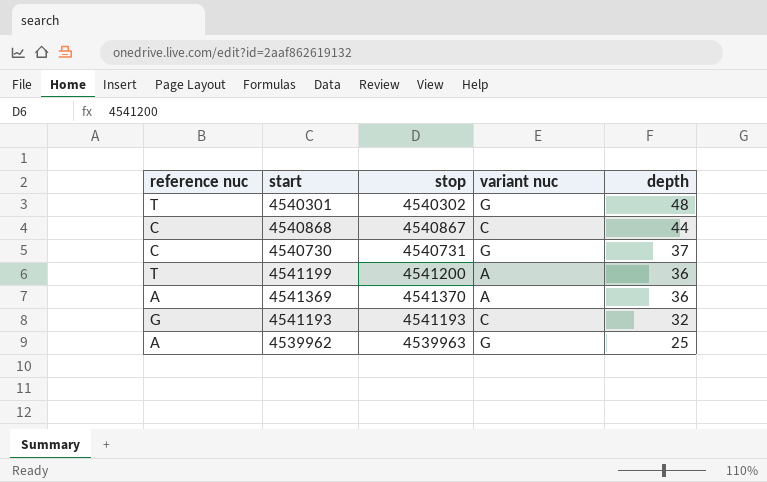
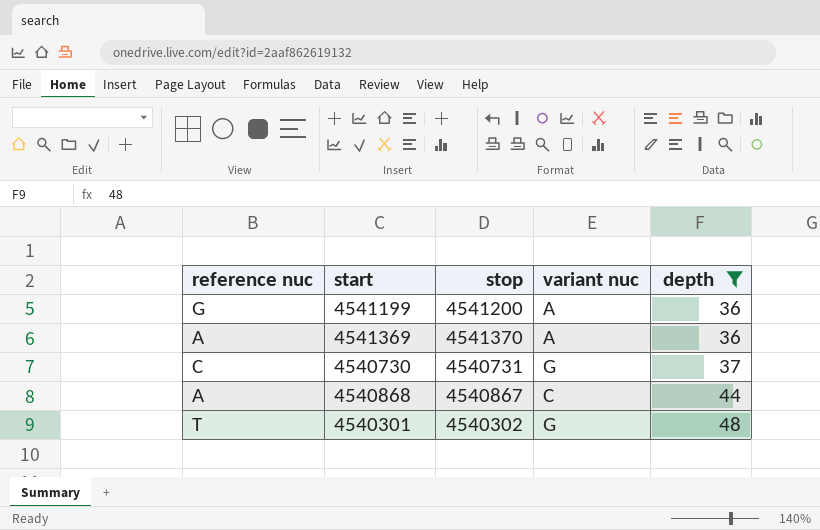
filter: none -> depth >= 36
row order: depth descending -> depth ascending
4541199 | reference nuc: T -> G
4540868 | reference nuc: C -> A

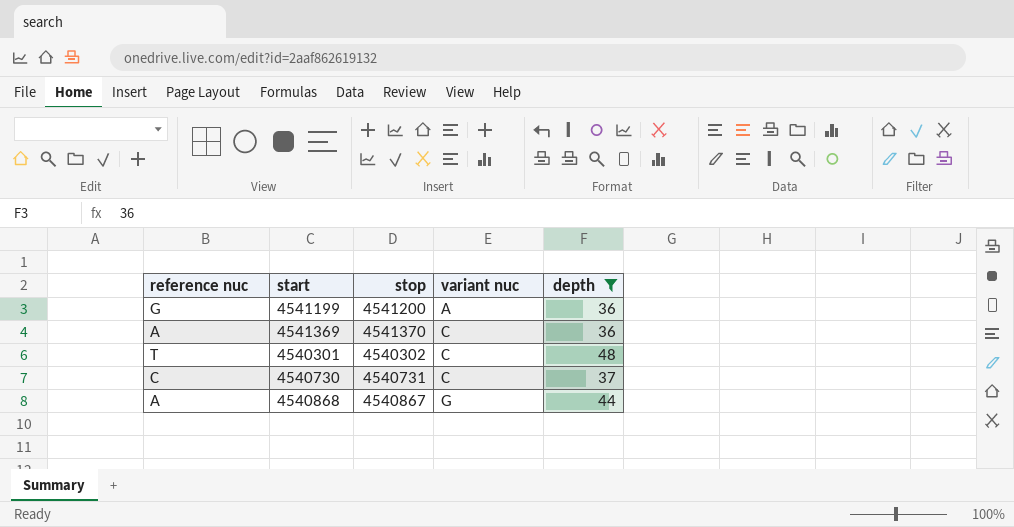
row order: depth ascending -> variant nuc ascending
4541369 | variant nuc: A -> C
4540301 | variant nuc: G -> C
4540730 | variant nuc: G -> C
4540868 | variant nuc: C -> G

